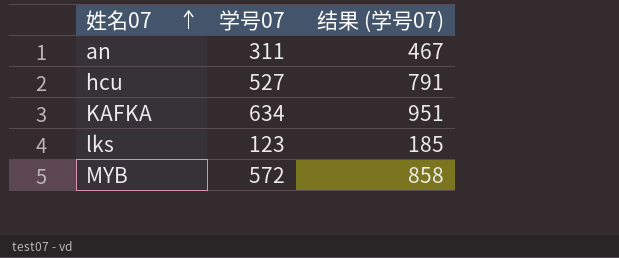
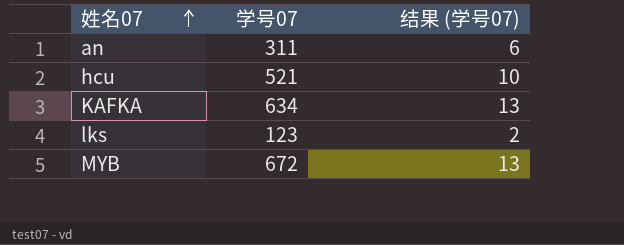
column 结果 (学号07) | formula: [学号07] * 1.5 -> [学号07] * 0.02
hcu | 学号07: 527 -> 521
MYB | 学号07: 572 -> 672

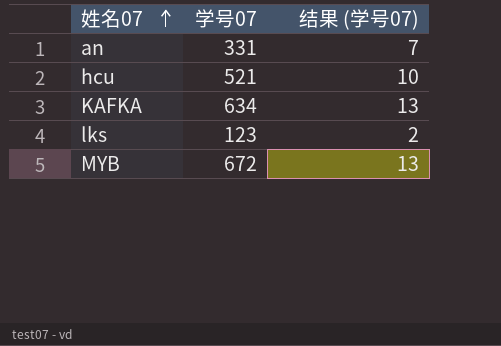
an | 学号07: 311 -> 331
an | 结果 (学号07): 6 -> 7

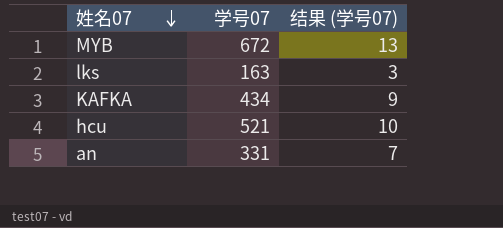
row order: 姓名07 ascending -> 姓名07 descending
lks | 学号07: 123 -> 163
lks | 结果 (学号07): 2 -> 3
KAFKA | 学号07: 634 -> 434
KAFKA | 结果 (学号07): 13 -> 9

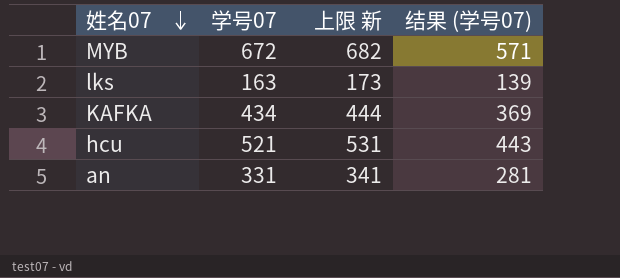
column 上限 新 | formula: none -> [学号07] + 10
column 结果 (学号07) | formula: [学号07] * 0.02 -> [学号07] * 0.85

